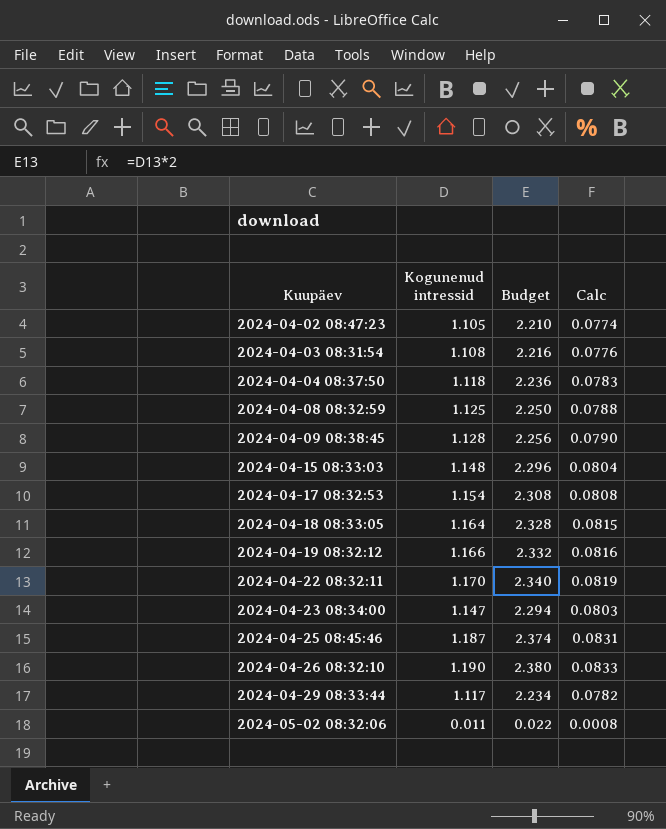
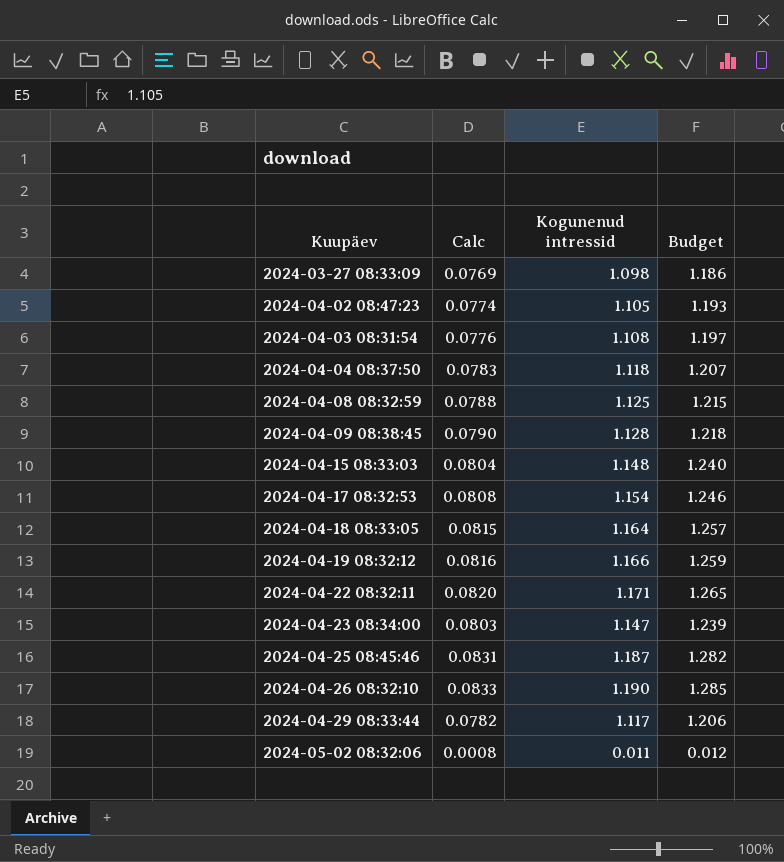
column Calc | position: 4 -> 2
column Budget | formula: [Kogunenud intressid] * 2 -> [Kogunenud intressid] * 1.08
row 2024-03-27 08:33:09: none -> 0.0769 | 1.098 | 1.186
2024-04-22 08:32:11 | Calc: 0.0819 -> 0.0820
2024-04-22 08:32:11 | Kogunenud intressid: 1.170 -> 1.171

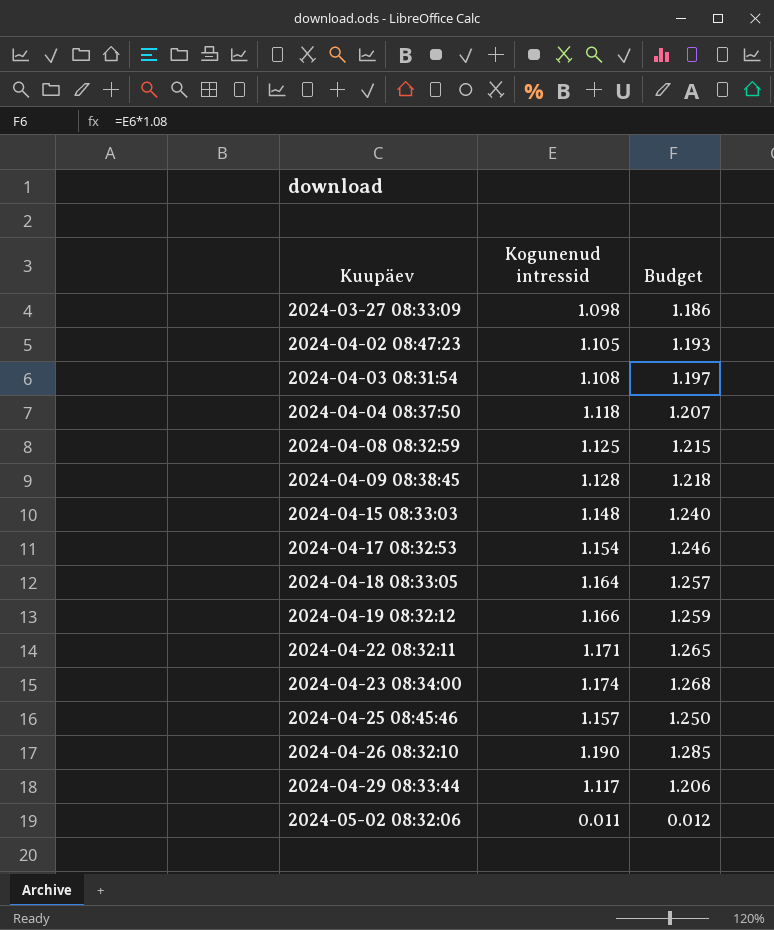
column Calc | formula: [Kogunenud intressid] * 0.07 -> none
2024-04-23 08:34:00 | Kogunenud intressid: 1.147 -> 1.174
2024-04-23 08:34:00 | Budget: 1.239 -> 1.268
2024-04-25 08:45:46 | Kogunenud intressid: 1.187 -> 1.157
2024-04-25 08:45:46 | Budget: 1.282 -> 1.250

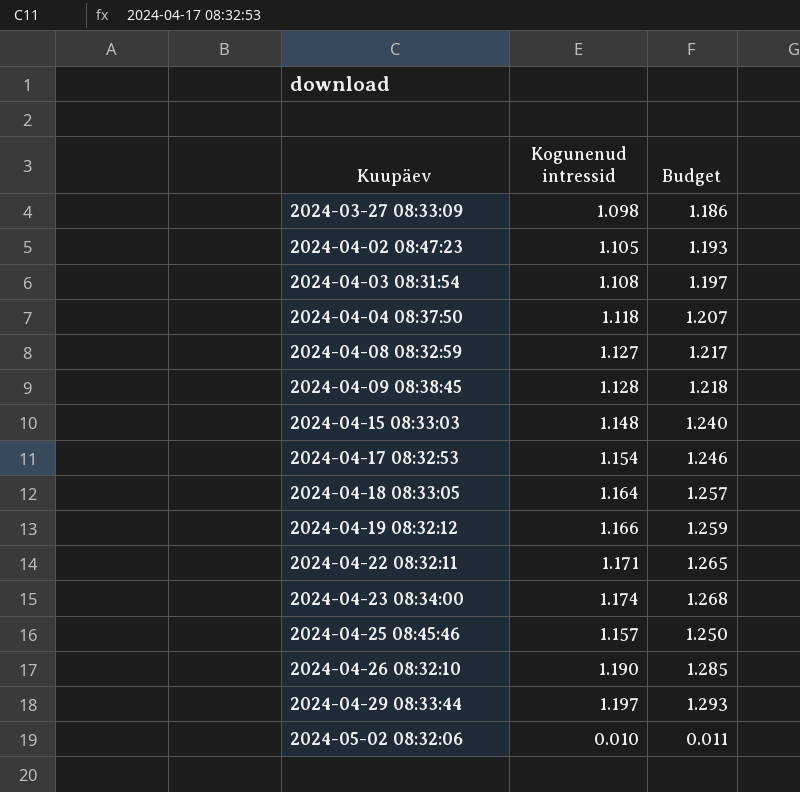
2024-04-08 08:32:59 | Kogunenud intressid: 1.125 -> 1.127
2024-04-08 08:32:59 | Budget: 1.215 -> 1.217
2024-04-29 08:33:44 | Kogunenud intressid: 1.117 -> 1.197
2024-04-29 08:33:44 | Budget: 1.206 -> 1.293
2024-05-02 08:32:06 | Kogunenud intressid: 0.011 -> 0.010
2024-05-02 08:32:06 | Budget: 0.012 -> 0.011

